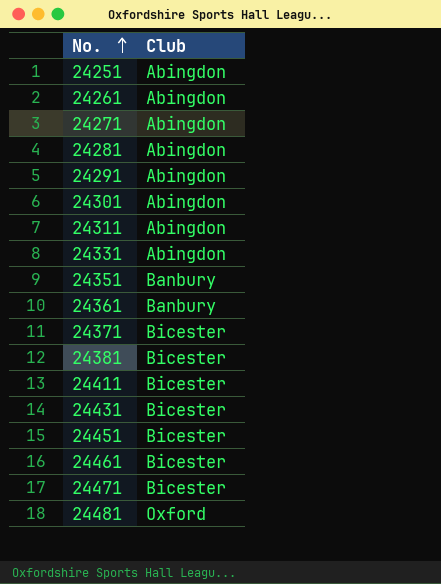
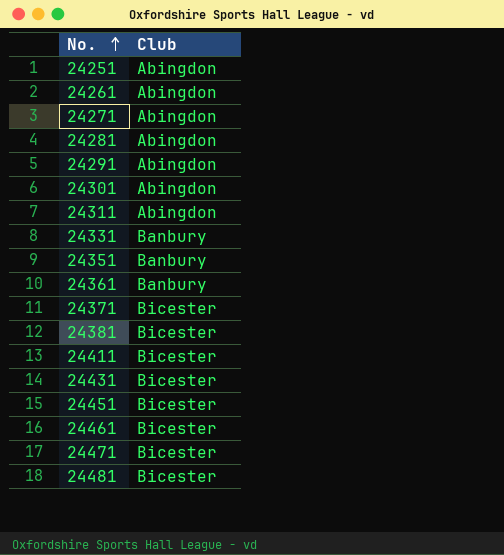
24331 | Club: Abingdon -> Banbury
24481 | Club: Oxford -> Bicester

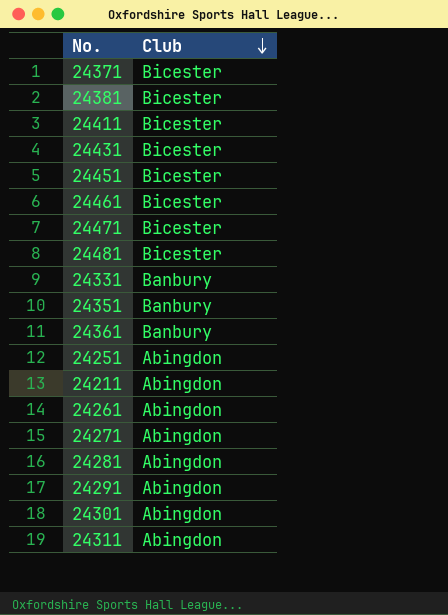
row order: No. ascending -> Club descending
row 24211: none -> Abingdon

